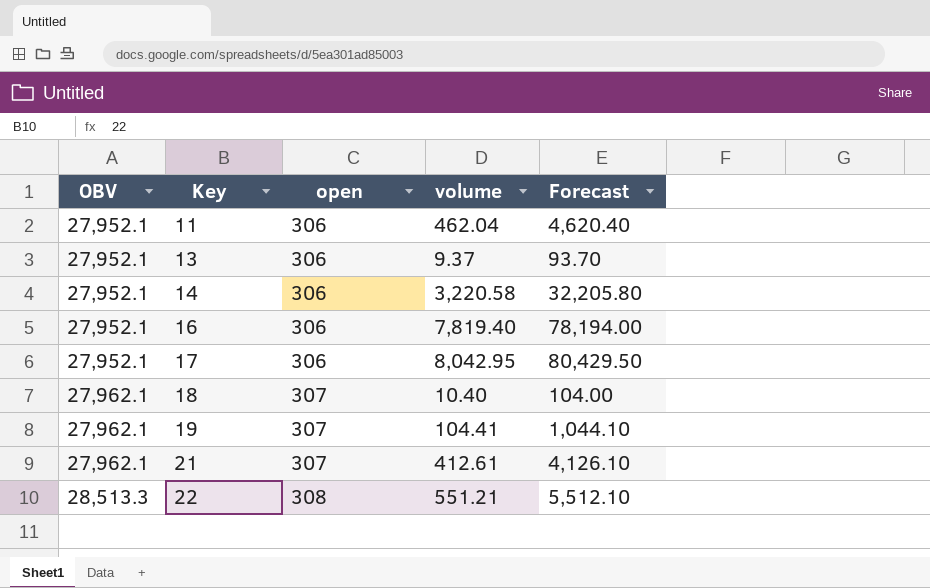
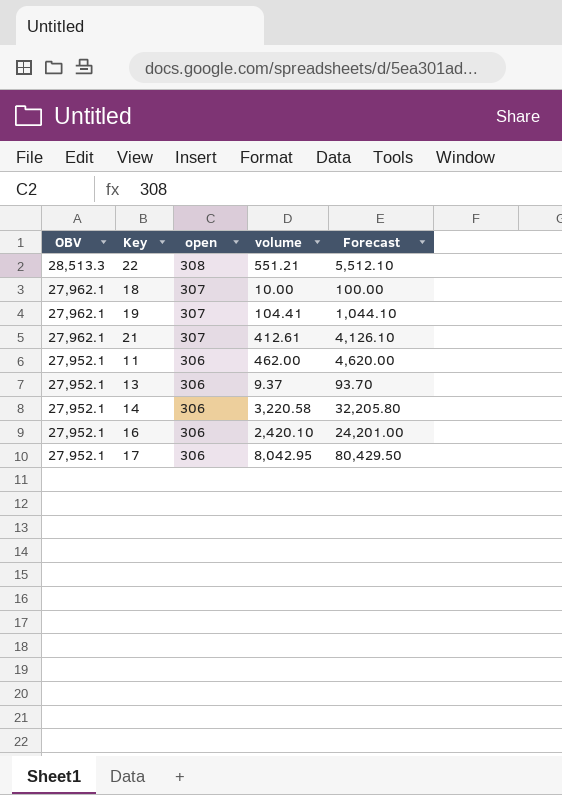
row order: OBV ascending -> OBV descending
18 | volume: 10.40 -> 10.00
18 | Forecast: 104.00 -> 100.00
11 | volume: 462.04 -> 462.00
11 | Forecast: 4,620.40 -> 4,620.00
16 | volume: 7,819.40 -> 2,420.10
16 | Forecast: 78,194.00 -> 24,201.00

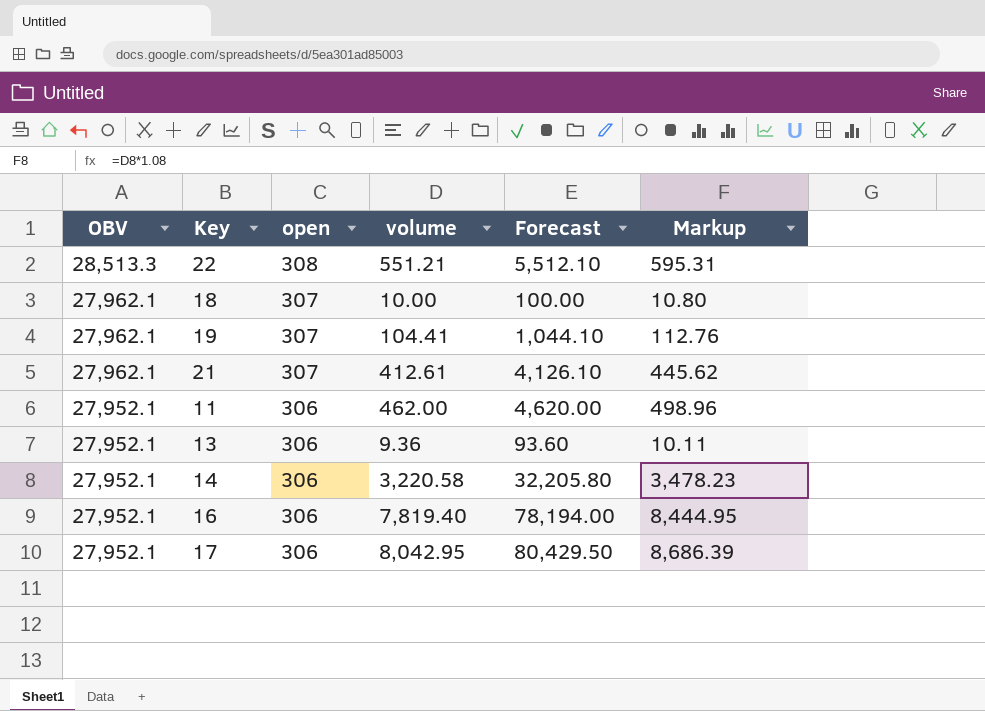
column Markup | formula: none -> [volume] * 1.08
13 | volume: 9.37 -> 9.36
13 | Forecast: 93.70 -> 93.60
16 | volume: 2,420.10 -> 7,819.40
16 | Forecast: 24,201.00 -> 78,194.00

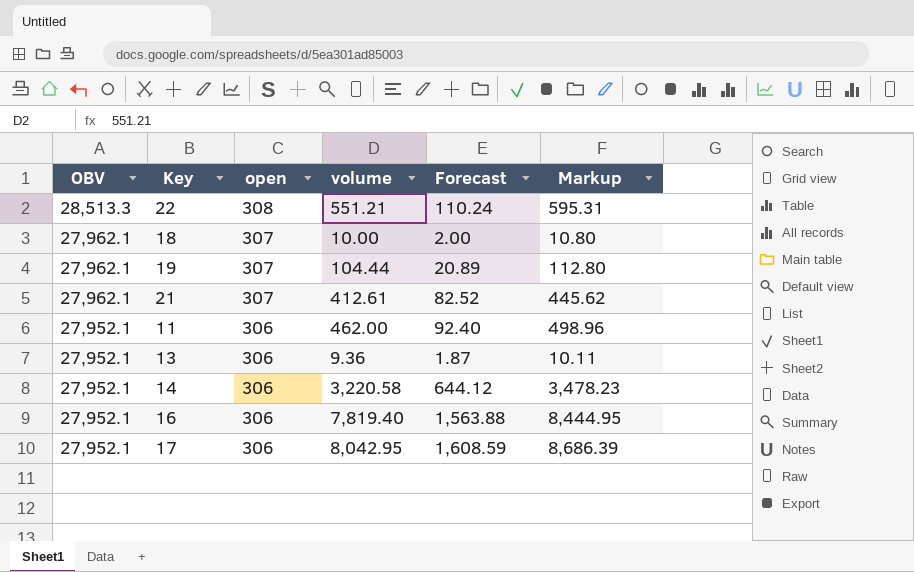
column Forecast | formula: [volume] * 10 -> [volume] * 0.2
19 | volume: 104.41 -> 104.44
19 | Markup: 112.76 -> 112.80

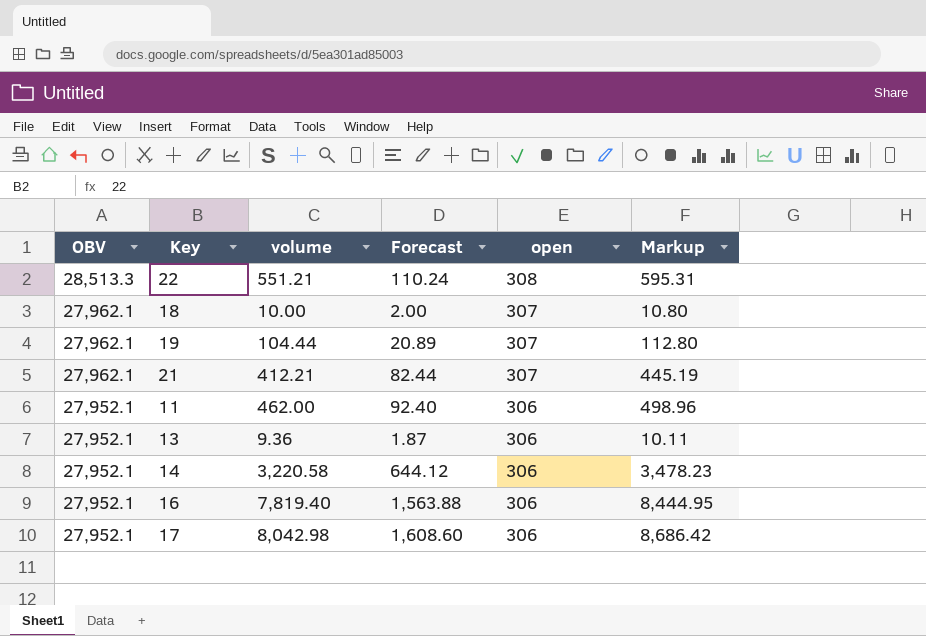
column open | position: 3 -> 5
21 | volume: 412.61 -> 412.21
21 | Forecast: 82.52 -> 82.44
21 | Markup: 445.62 -> 445.19
17 | volume: 8,042.95 -> 8,042.98
17 | Forecast: 1,608.59 -> 1,608.60
17 | Markup: 8,686.39 -> 8,686.42

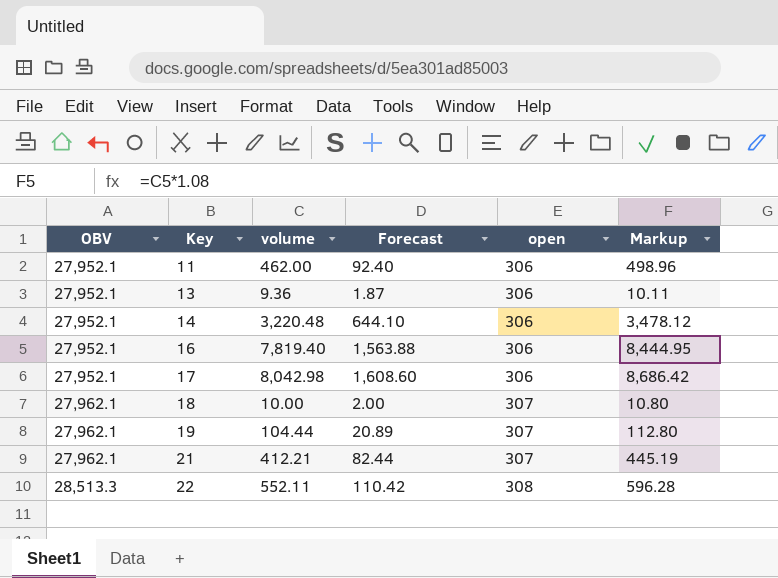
row order: OBV descending -> OBV ascending
14 | volume: 3,220.58 -> 3,220.48
14 | Forecast: 644.12 -> 644.10
14 | Markup: 3,478.23 -> 3,478.12
22 | volume: 551.21 -> 552.11
22 | Forecast: 110.24 -> 110.42
22 | Markup: 595.31 -> 596.28

